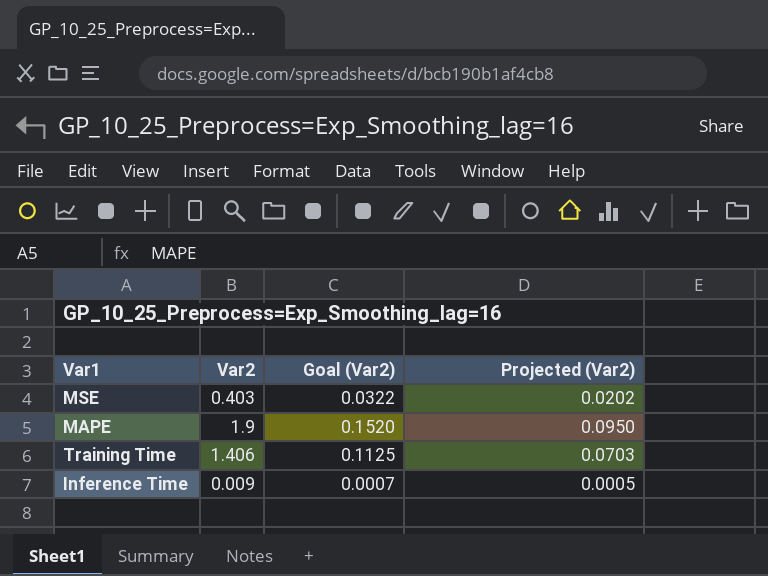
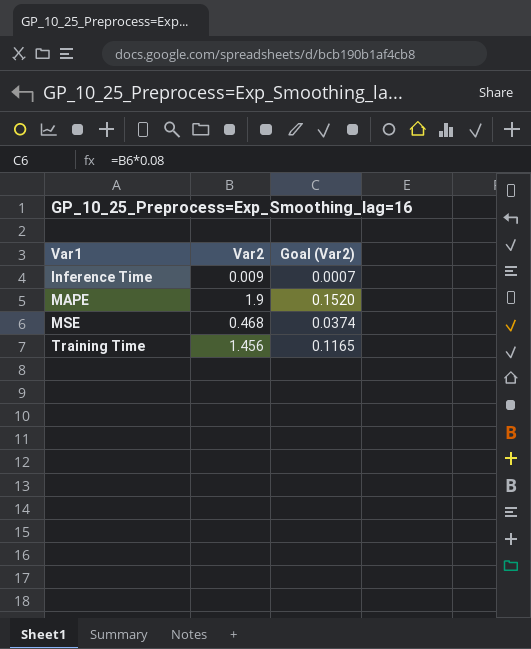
row order: none -> Var1 ascending
column Projected (Var2) | formula: [Var2] * 0.05 -> none
MSE | Var2: 0.403 -> 0.468
MSE | Goal (Var2): 0.0322 -> 0.0374
Training Time | Var2: 1.406 -> 1.456
Training Time | Goal (Var2): 0.1125 -> 0.1165

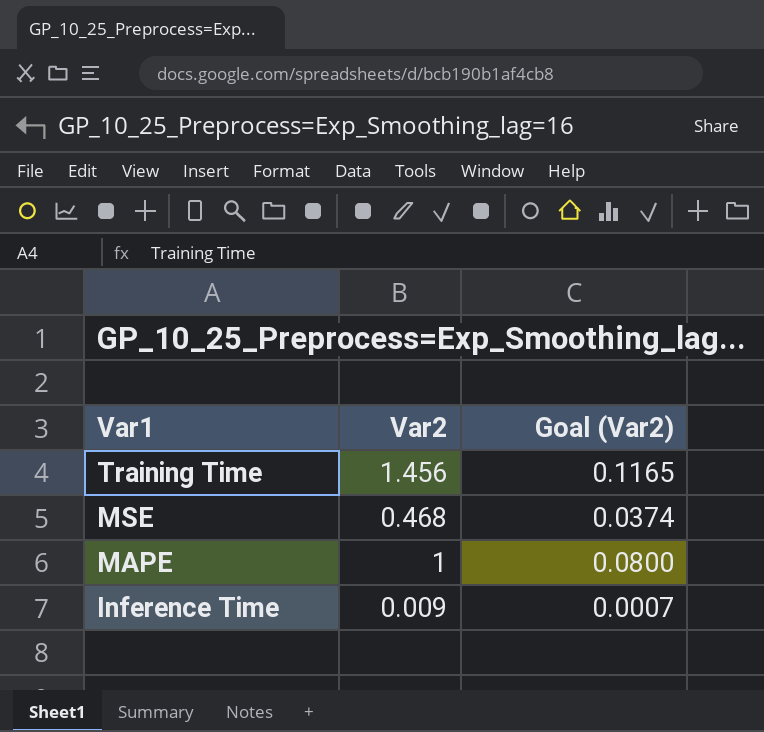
row order: Var1 ascending -> Var1 descending
MAPE | Var2: 1.9 -> 1
MAPE | Goal (Var2): 0.1520 -> 0.0800

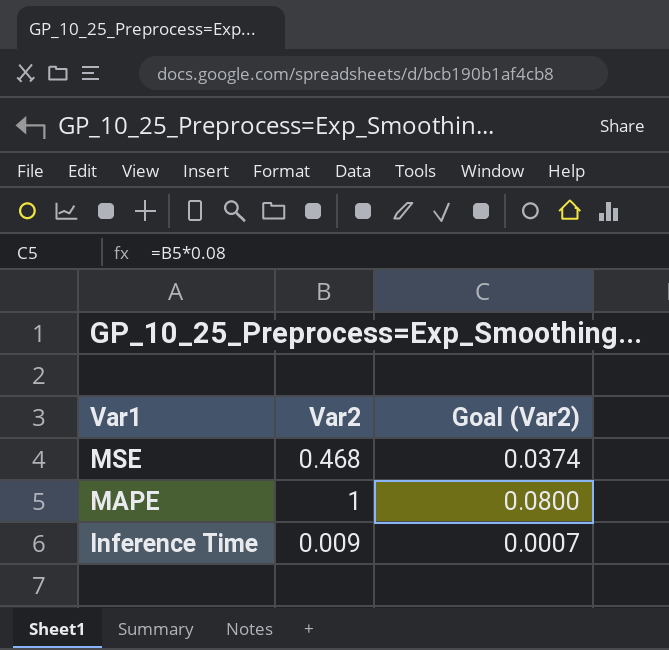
row Training Time: 1.456 | 0.1165 -> none

